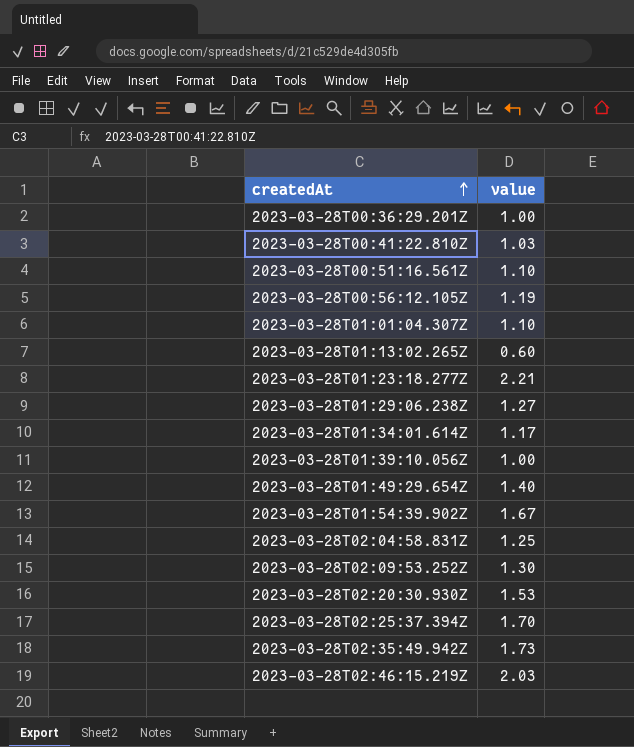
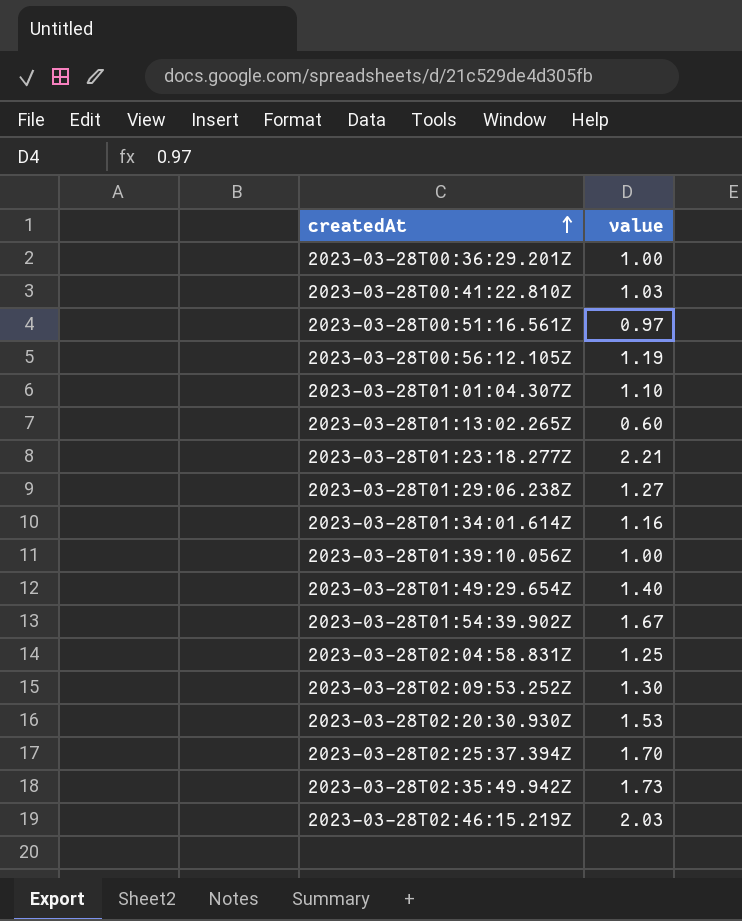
2023-03-28T00:51:16.561Z | value: 1.10 -> 0.97
2023-03-28T01:34:01.614Z | value: 1.17 -> 1.16

